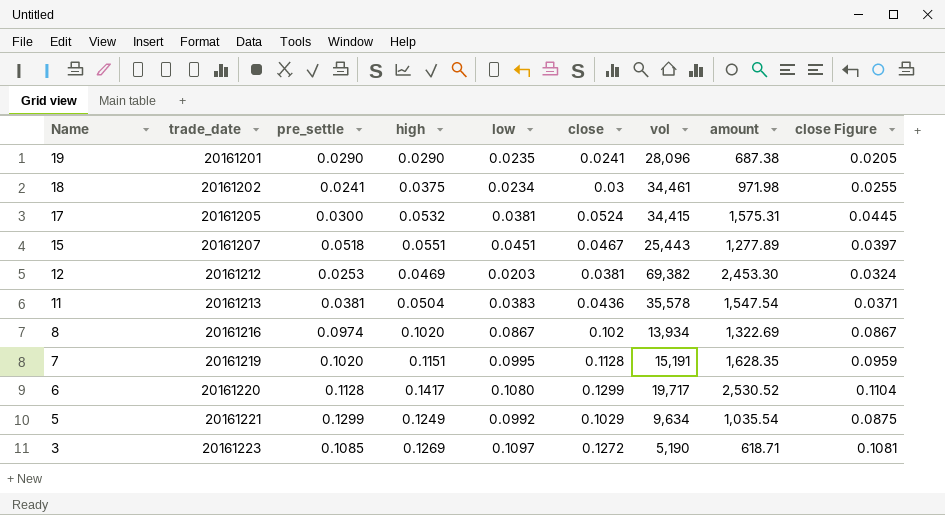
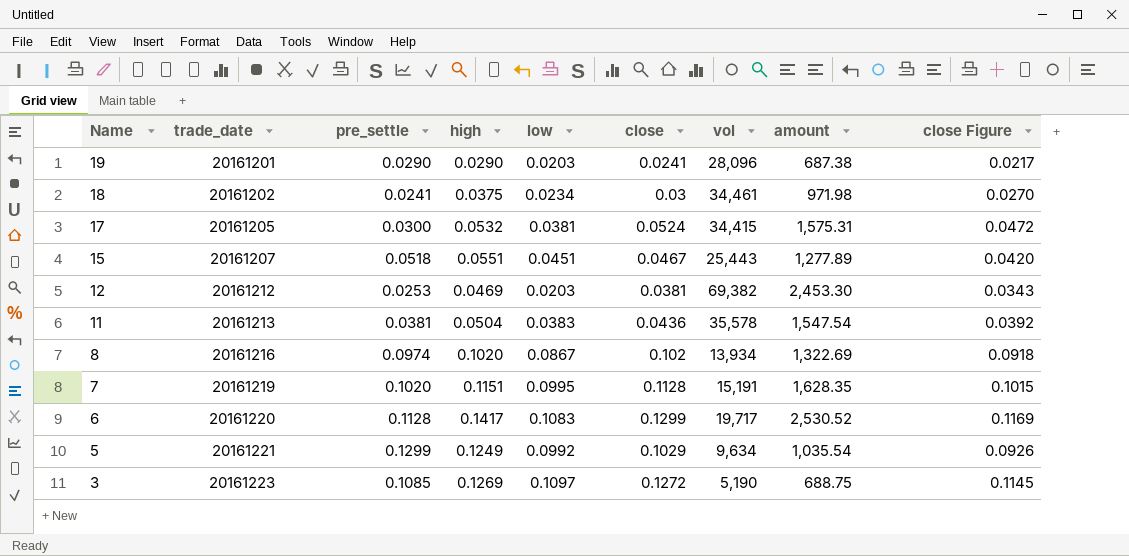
column close Figure | formula: [close] * 0.85 -> [close] * 0.9
19 | low: 0.0235 -> 0.0203
6 | low: 0.1080 -> 0.1083
3 | amount: 618.71 -> 688.75

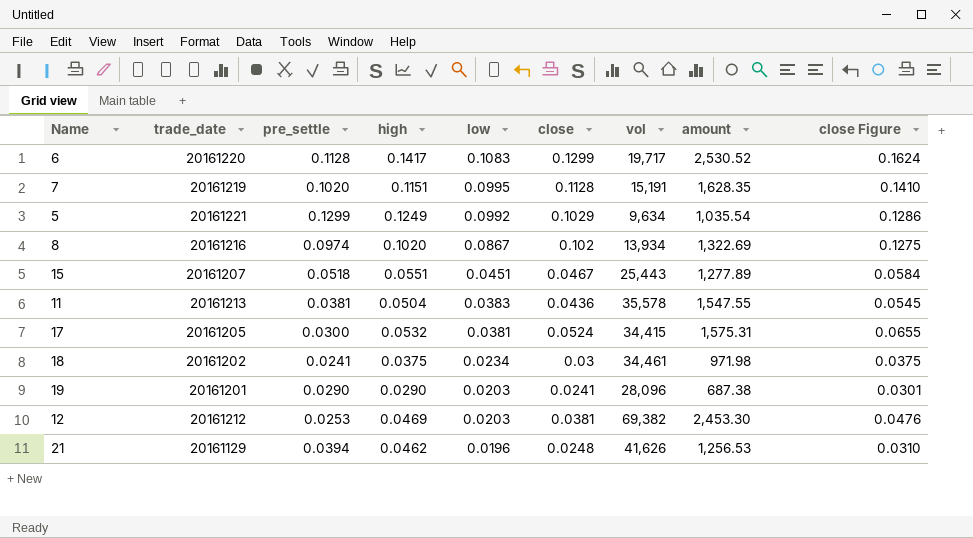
row order: Name descending -> low descending
column close Figure | formula: [close] * 0.9 -> [close] * 1.25
row 3: 20161223 | 0.1085 | 0.1269 | 0.1097 | 0.1272 | 5,190 | 688.75 | 0.1145 -> none
11 | amount: 1,547.54 -> 1,547.55
row 21: none -> 20161129 | 0.0394 | 0.0462 | 0.0196 | 0.0248 | 41,626 | 1,256.53 | 0.0310

